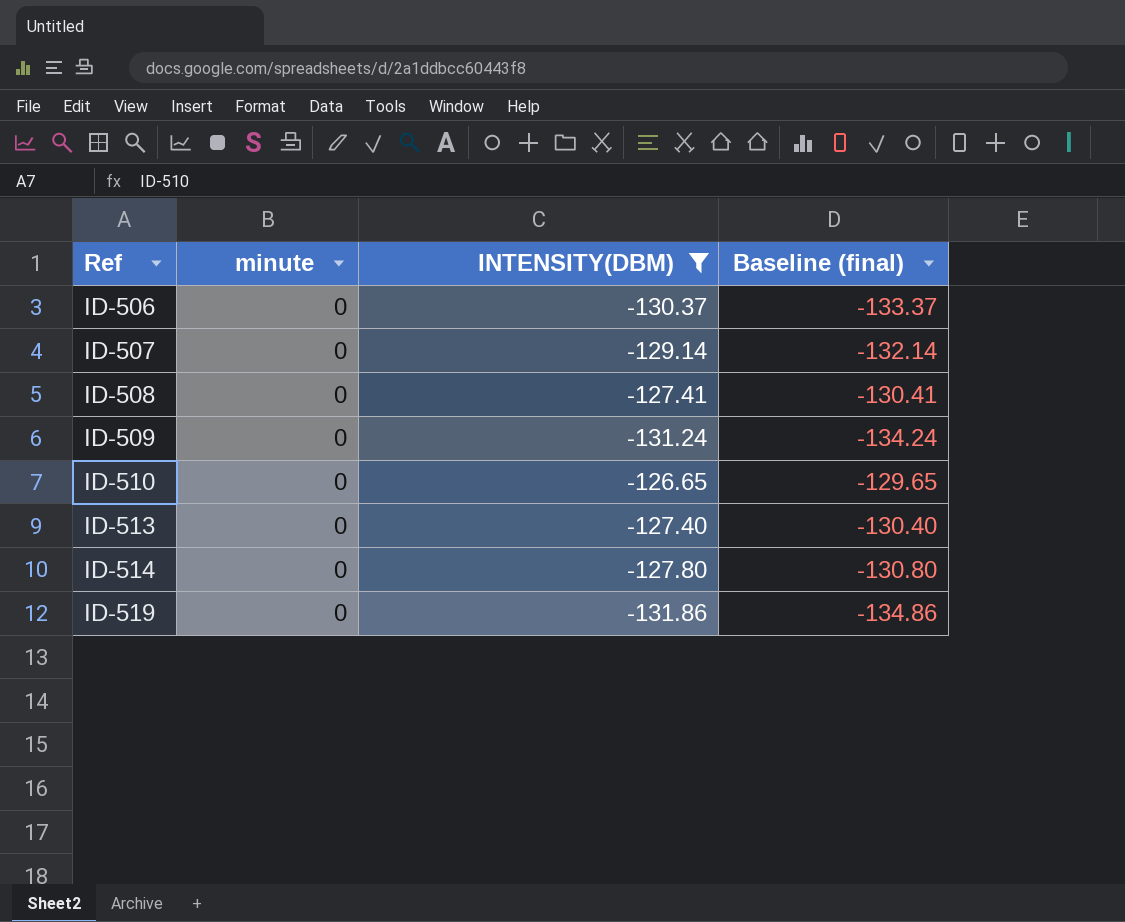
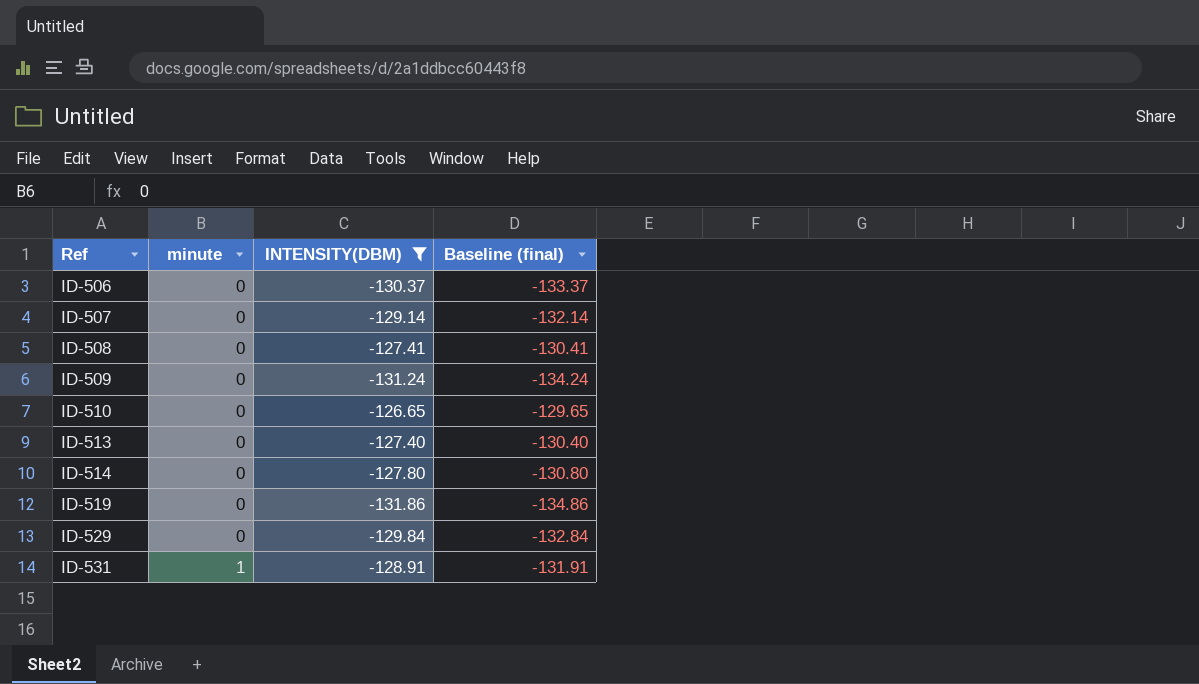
row ID-529: none -> 0 | -129.84 | -132.84
row ID-531: none -> 1 | -128.91 | -131.91

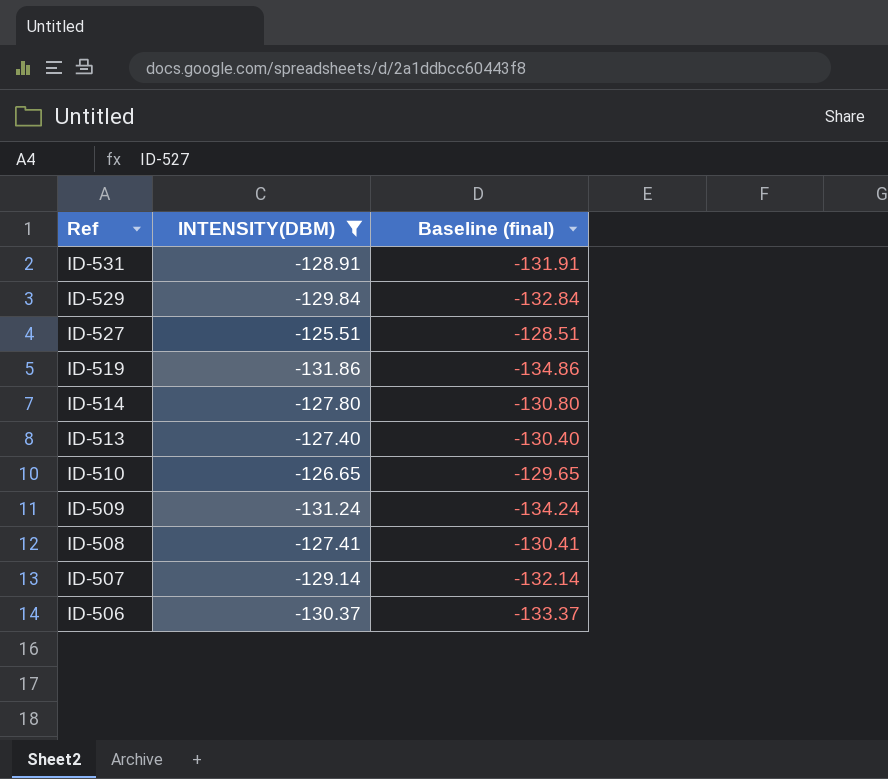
row order: Ref ascending -> Ref descending
column minute | position: 2 -> none
row ID-527: none -> -125.51 | -128.51

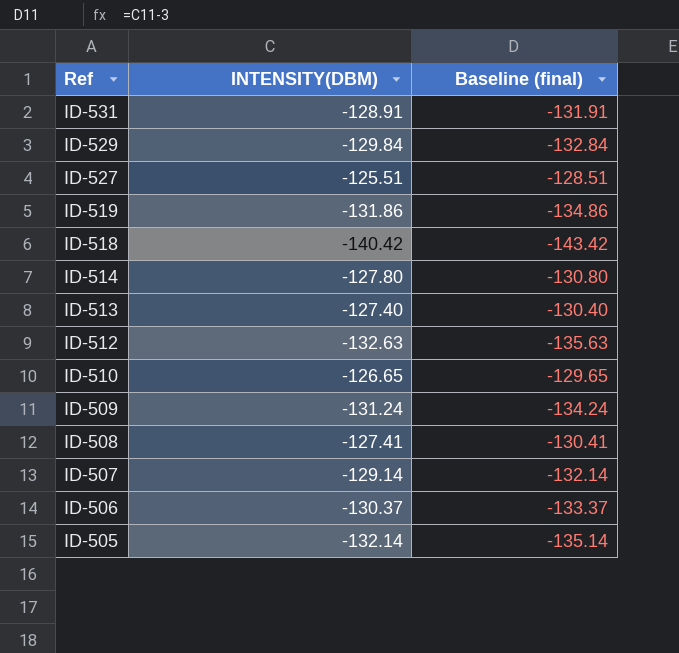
filter: INTENSITY(DBM) >= -131.86 -> none

